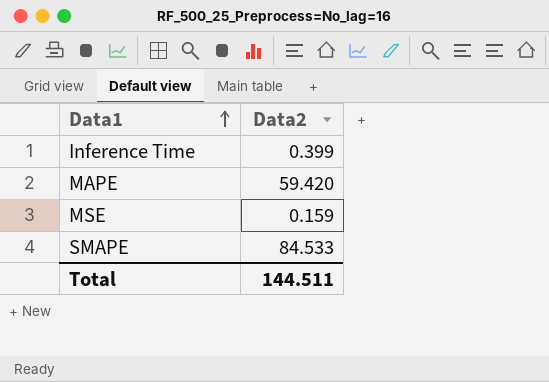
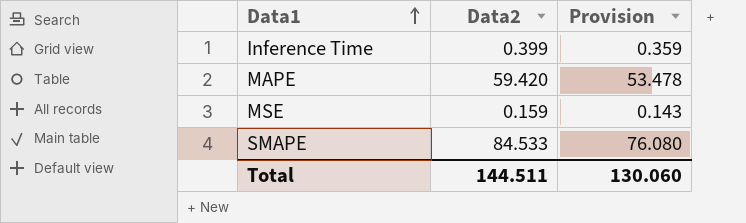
column Provision | formula: none -> [Data2] * 0.9

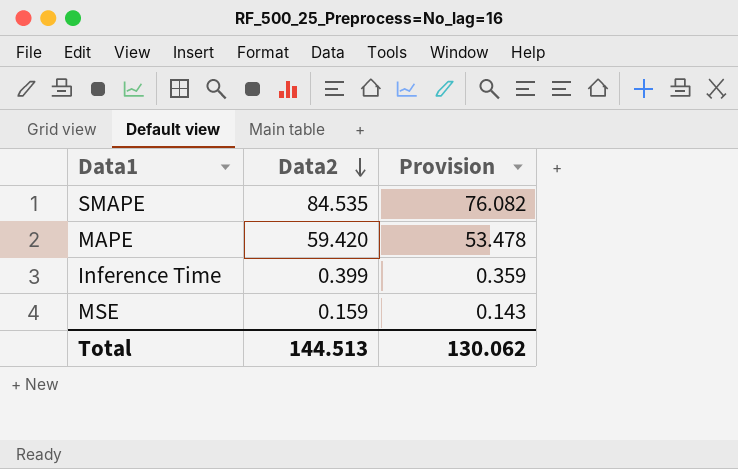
row order: Data1 ascending -> Data2 descending
SMAPE | Data2: 84.533 -> 84.535
SMAPE | Provision: 76.080 -> 76.082
Total | Data2: 144.511 -> 144.513
Total | Provision: 130.060 -> 130.062

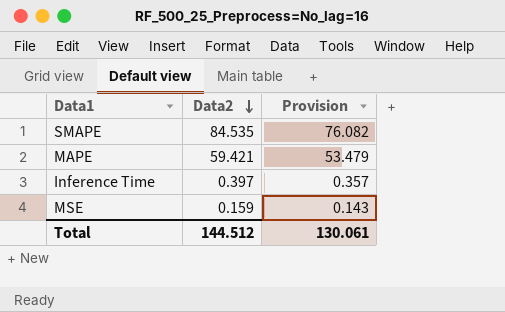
MAPE | Data2: 59.420 -> 59.421
MAPE | Provision: 53.478 -> 53.479
Inference Time | Data2: 0.399 -> 0.397
Inference Time | Provision: 0.359 -> 0.357
Total | Data2: 144.513 -> 144.512
Total | Provision: 130.062 -> 130.061

